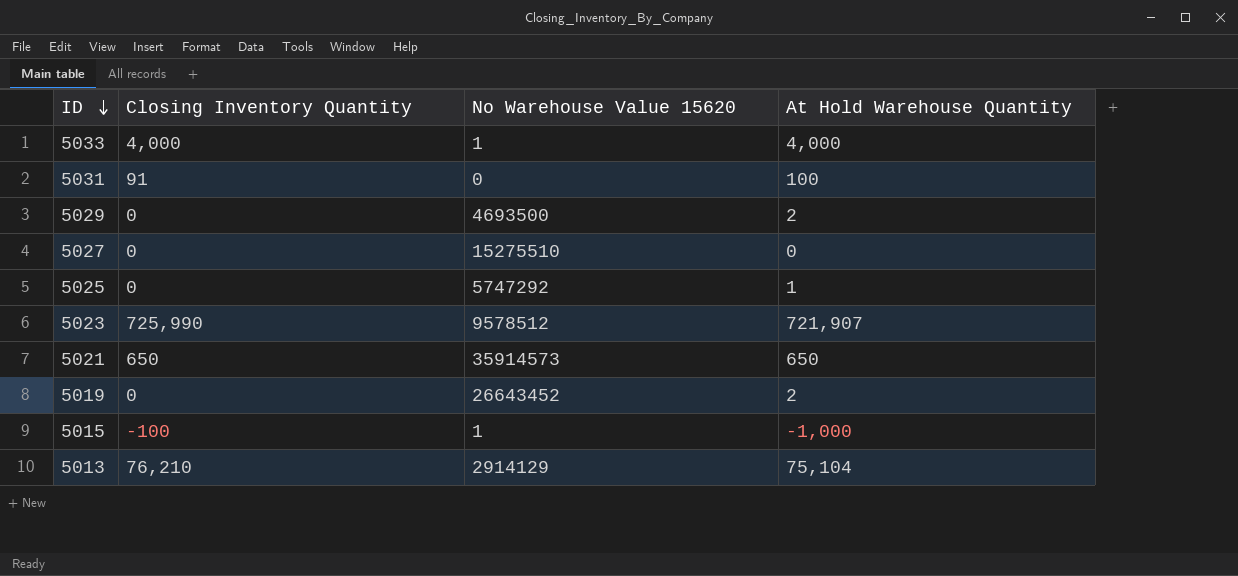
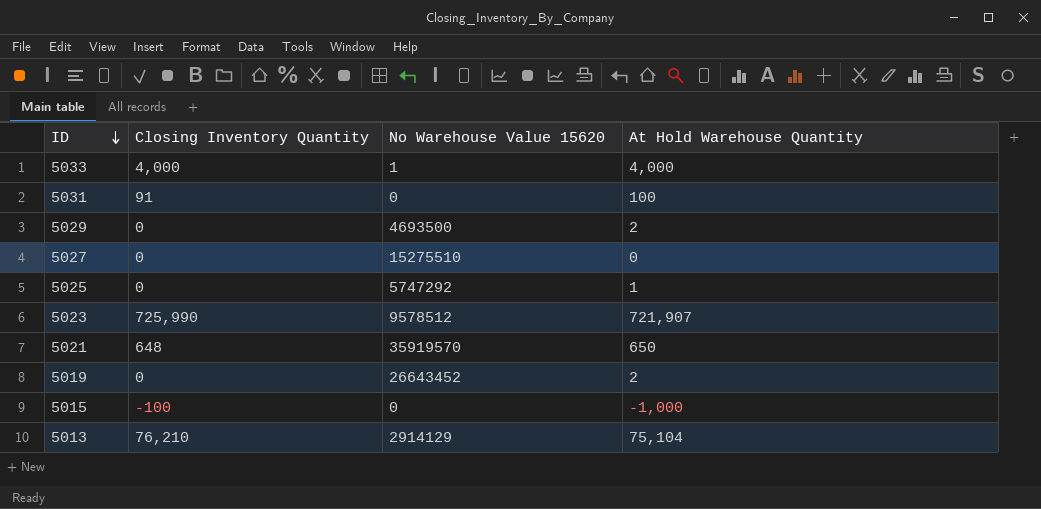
5021 | Closing Inventory Quantity: 650 -> 648
5021 | No Warehouse Value 15620: 35914573 -> 35919570
5015 | No Warehouse Value 15620: 1 -> 0

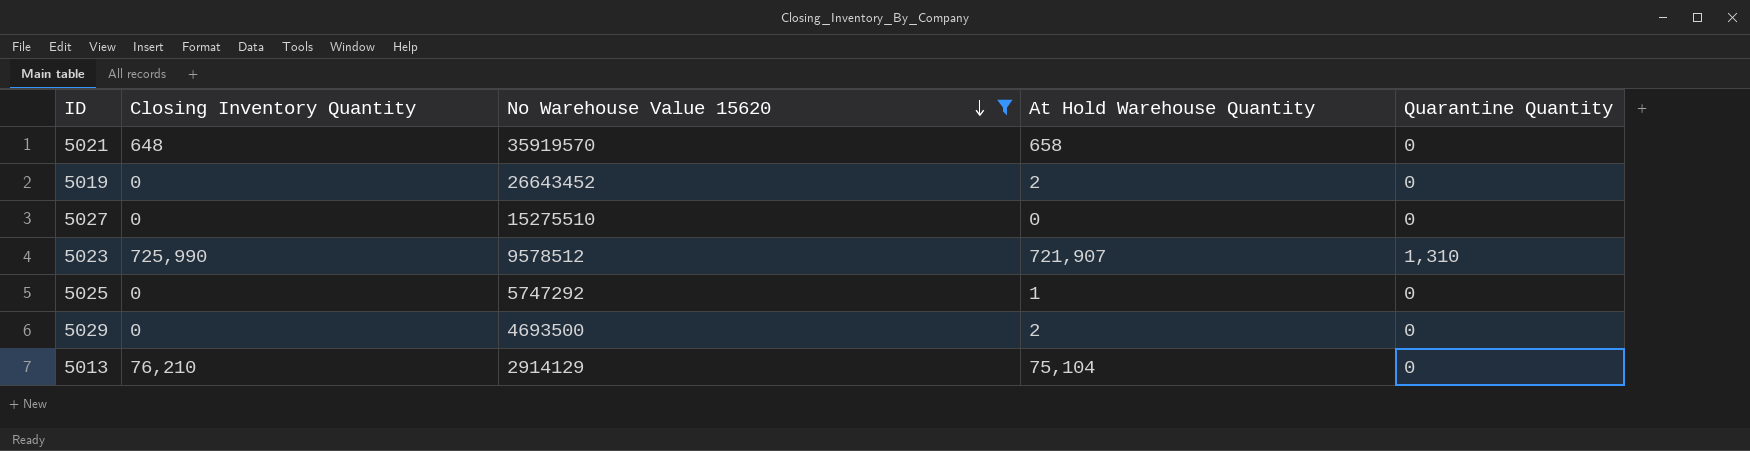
filter: none -> No Warehouse Value 15620 >= 2914129
row order: ID descending -> No Warehouse Value 15620 descending
column Quarantine Quantity | position: none -> 5
5021 | At Hold Warehouse Quantity: 650 -> 658

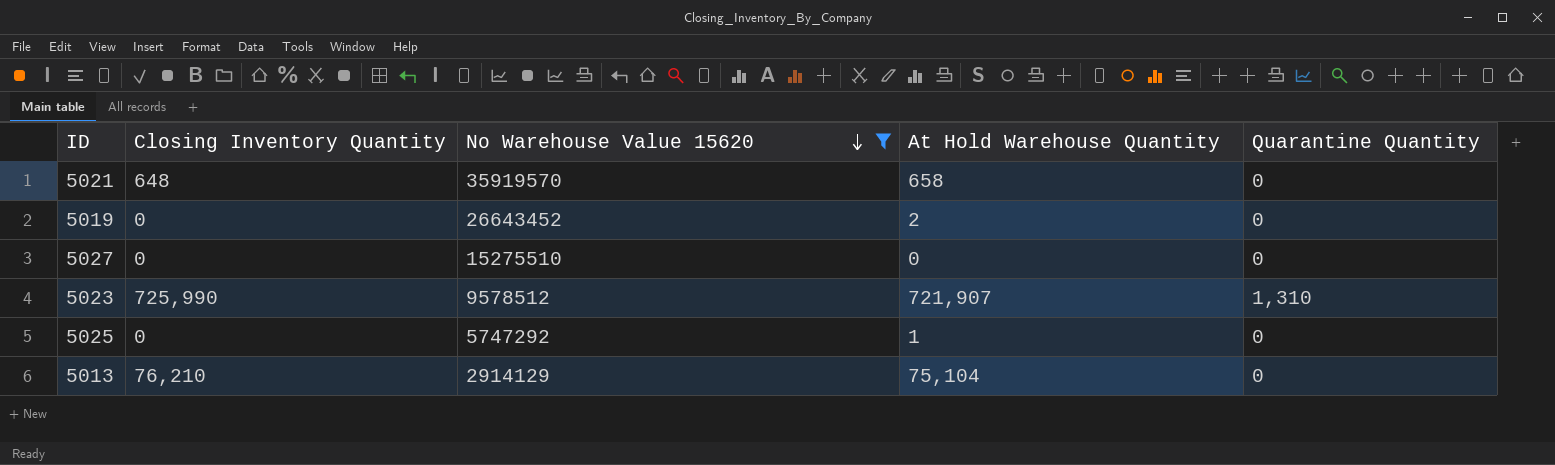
row 5029: 0 | 4693500 | 2 | 0 -> none

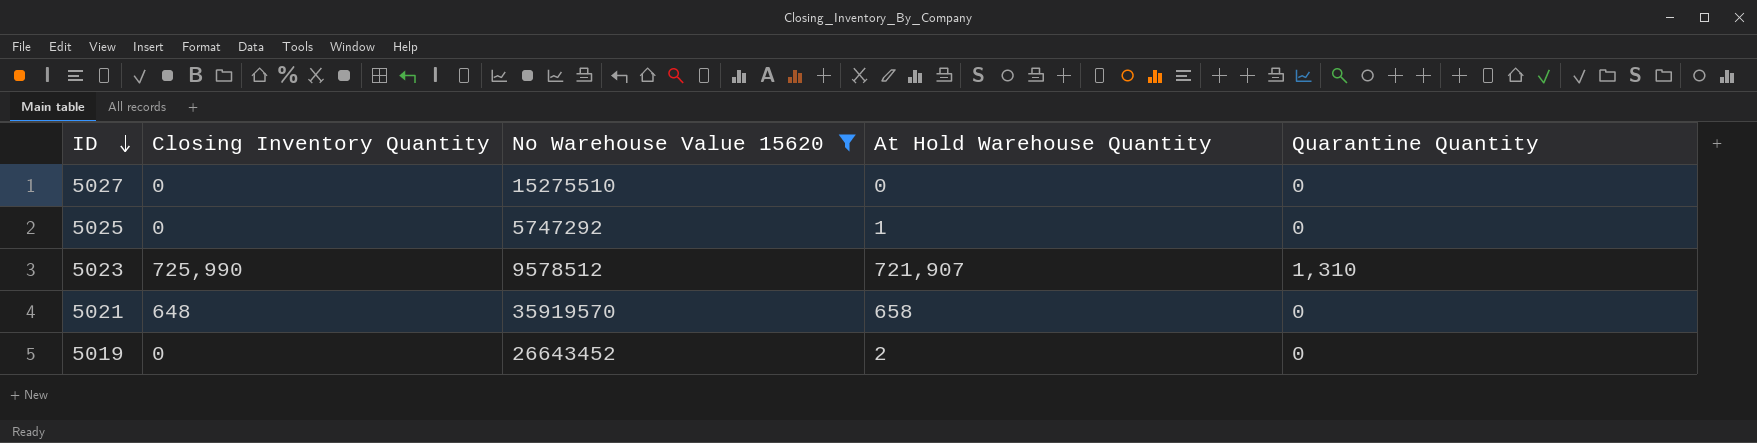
row order: No Warehouse Value 15620 descending -> ID descending
row 5013: 76,210 | 2914129 | 75,104 | 0 -> none

